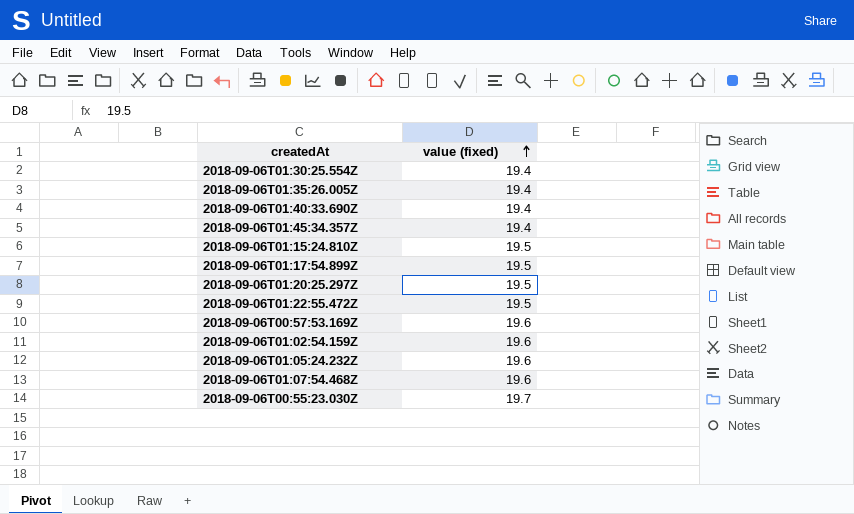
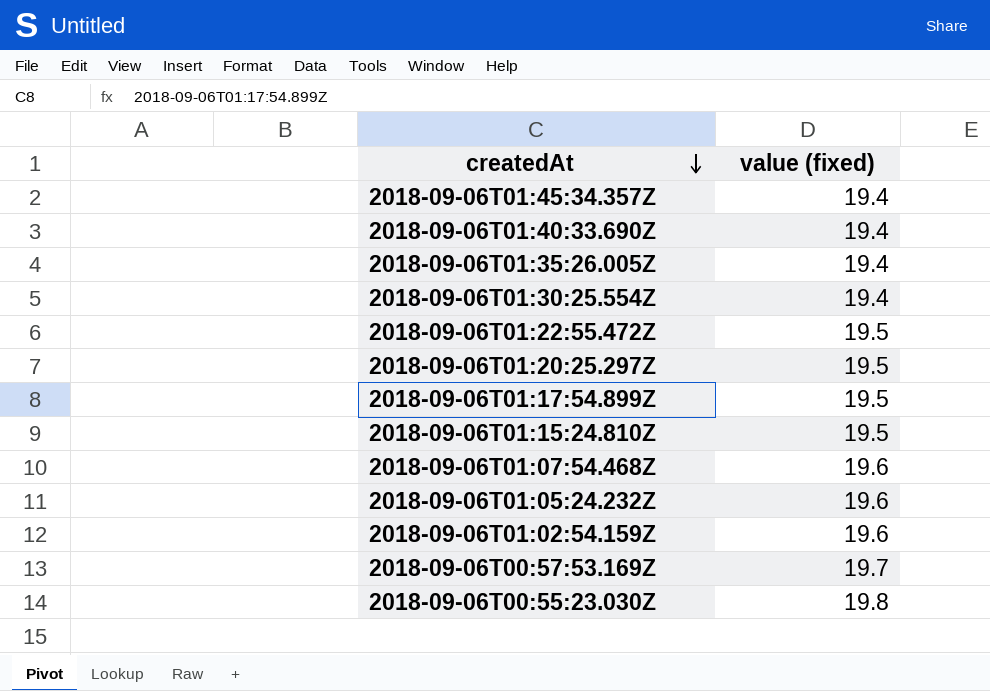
row order: value (fixed) ascending -> createdAt descending
2018-09-06T00:57:53.169Z | value (fixed): 19.6 -> 19.7
2018-09-06T00:55:23.030Z | value (fixed): 19.7 -> 19.8

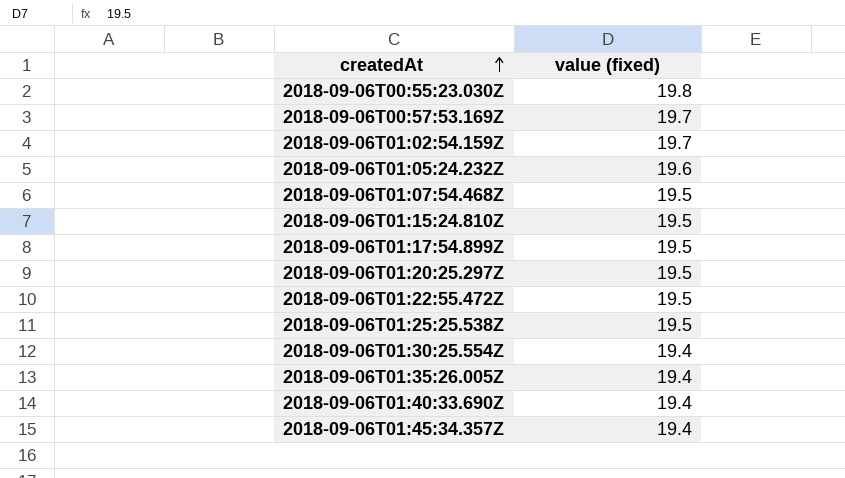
row order: createdAt descending -> createdAt ascending
2018-09-06T01:02:54.159Z | value (fixed): 19.6 -> 19.7
2018-09-06T01:07:54.468Z | value (fixed): 19.6 -> 19.5
row 2018-09-06T01:25:25.538Z: none -> 19.5

